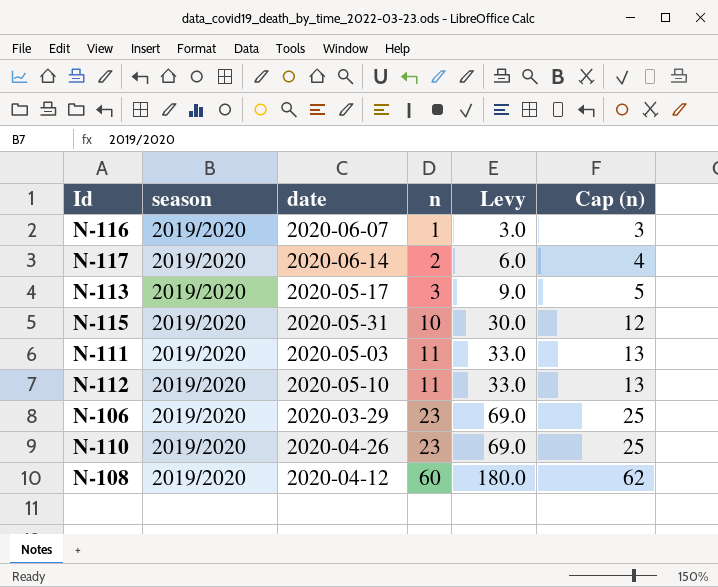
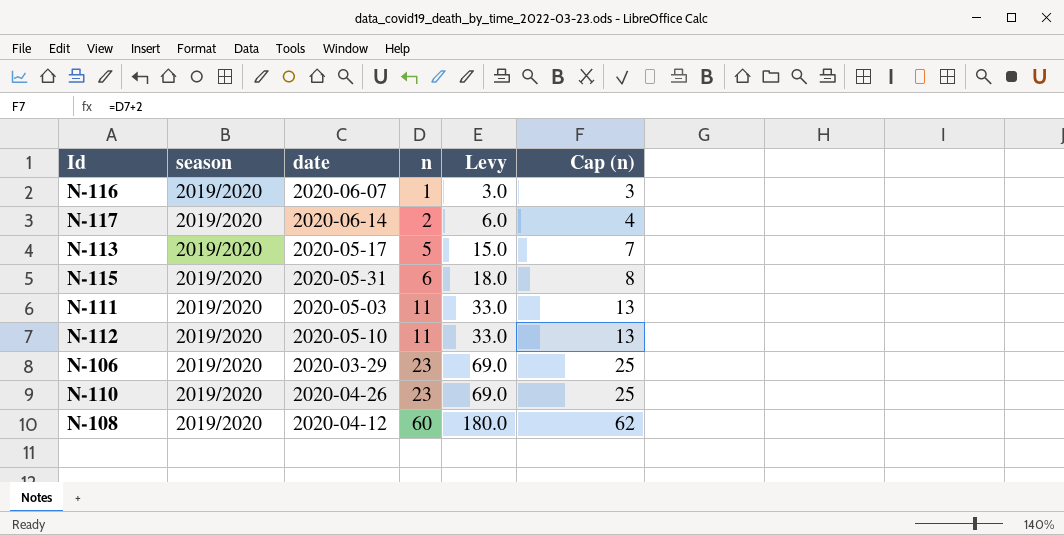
N-113 | n: 3 -> 5
N-113 | Levy: 9.0 -> 15.0
N-113 | Cap (n): 5 -> 7
N-115 | n: 10 -> 6
N-115 | Levy: 30.0 -> 18.0
N-115 | Cap (n): 12 -> 8

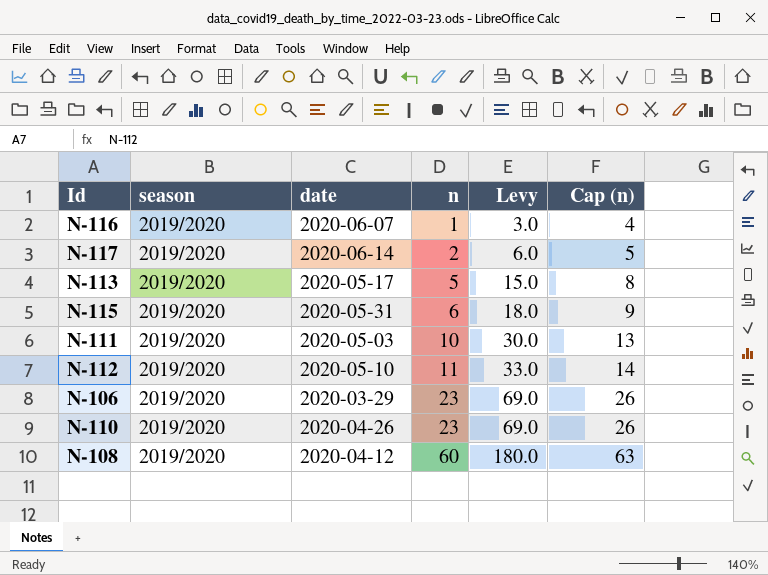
column Cap (n) | formula: [n] + 2 -> [n] + 3
N-111 | n: 11 -> 10
N-111 | Levy: 33.0 -> 30.0

